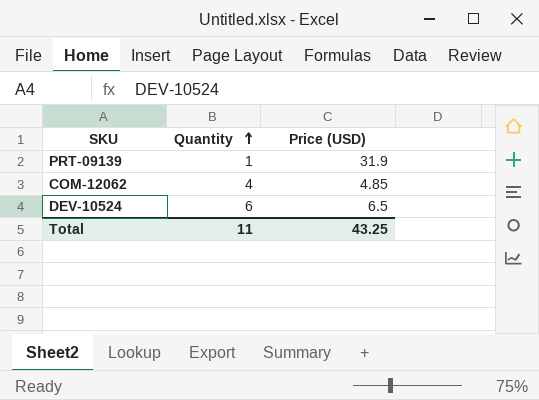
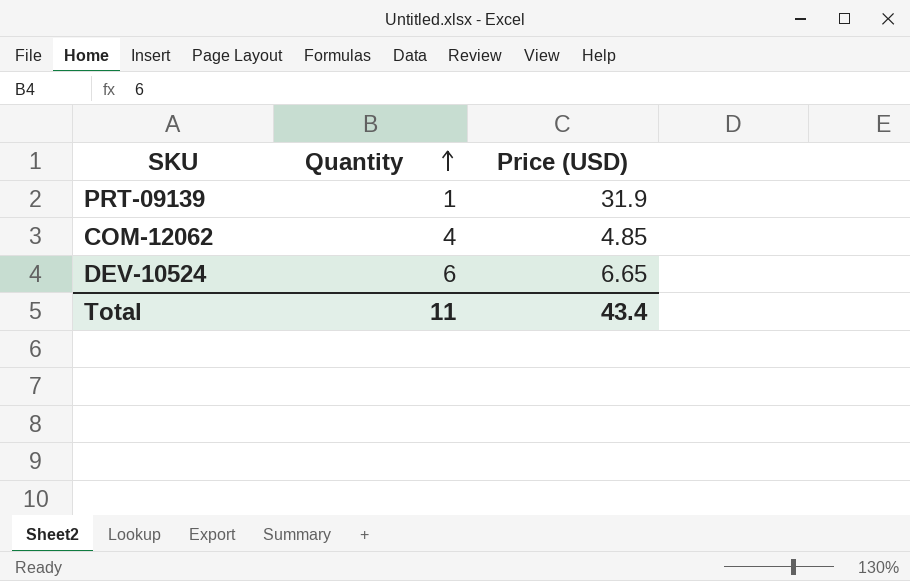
DEV-10524 | Price (USD): 6.5 -> 6.65
Total | Price (USD): 43.25 -> 43.4

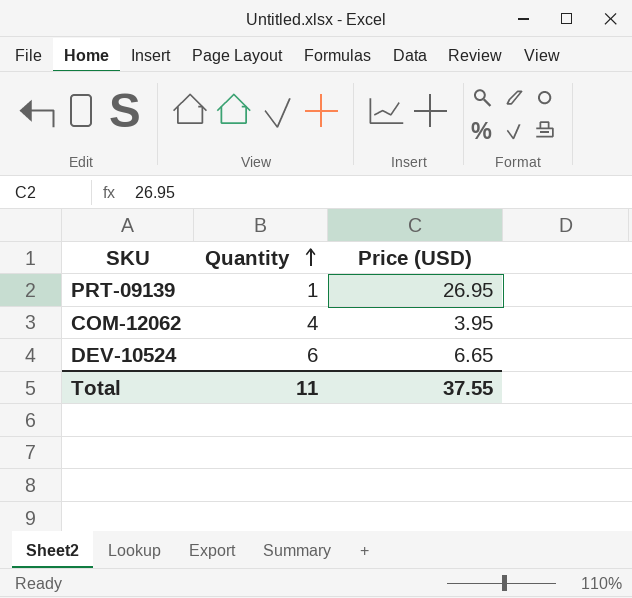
PRT-09139 | Price (USD): 31.9 -> 26.95
COM-12062 | Price (USD): 4.85 -> 3.95
Total | Price (USD): 43.4 -> 37.55

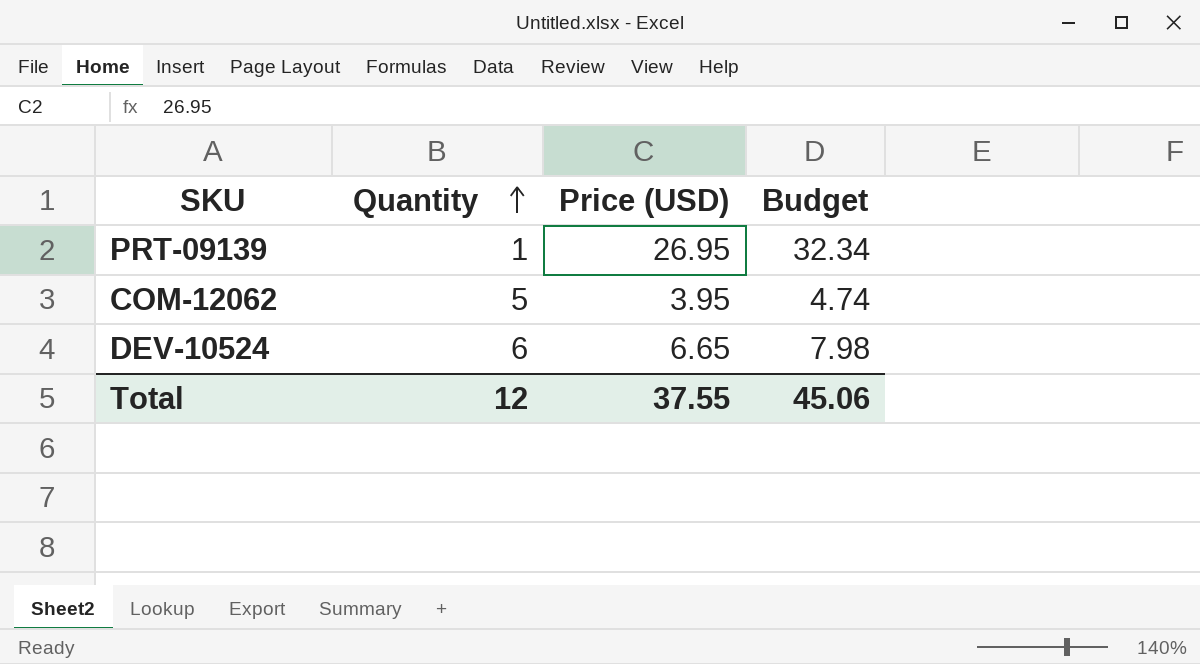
column Budget | formula: none -> [Price (USD)] * 1.2
COM-12062 | Quantity: 4 -> 5
Total | Quantity: 11 -> 12

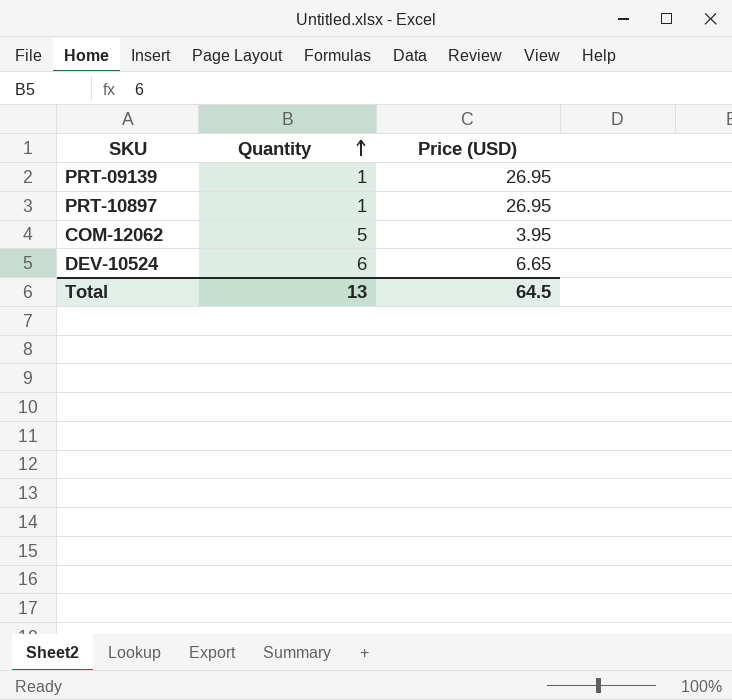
column Budget | formula: [Price (USD)] * 1.2 -> none
row PRT-10897: none -> 1 | 26.95
Total | Quantity: 12 -> 13
Total | Price (USD): 37.55 -> 64.5

